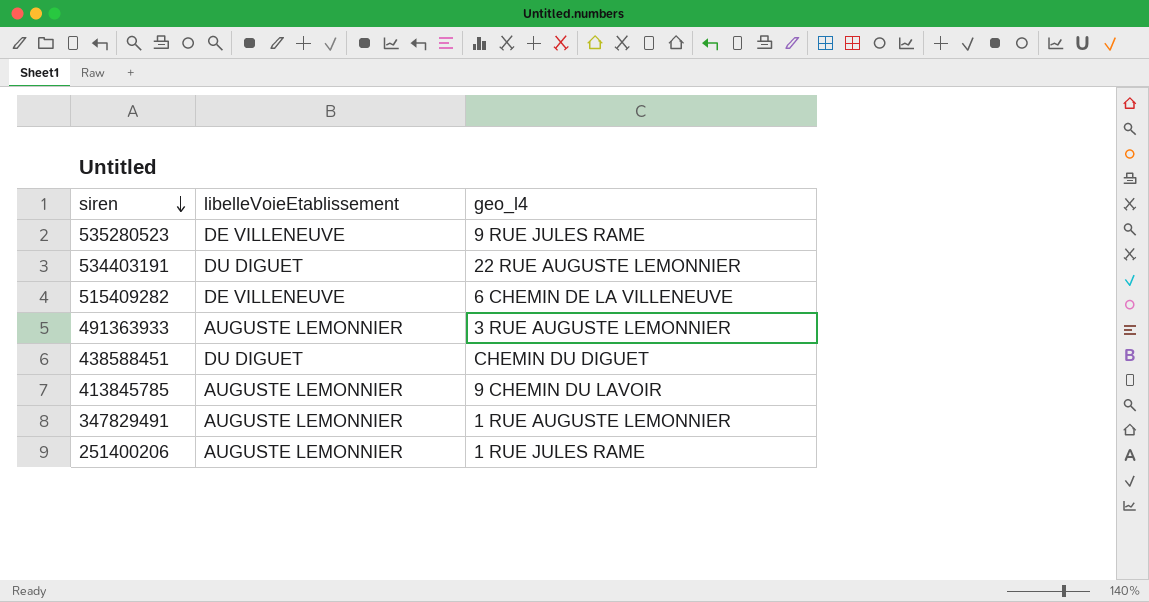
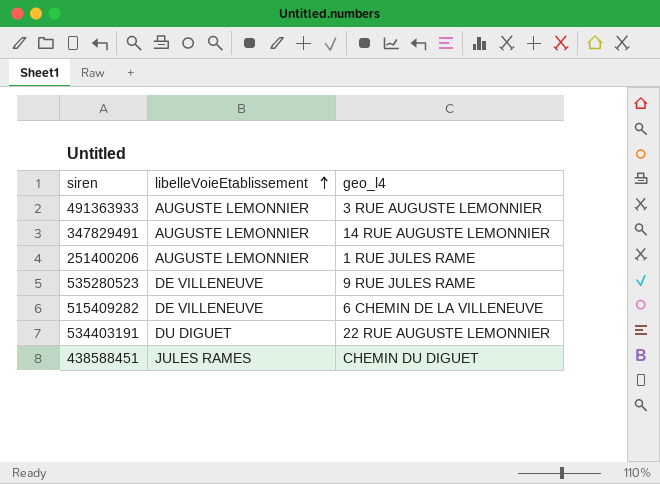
row order: siren descending -> libelleVoieEtablissement ascending
row 413845785: AUGUSTE LEMONNIER | 9 CHEMIN DU LAVOIR -> none
347829491 | geo_l4: 1 RUE AUGUSTE LEMONNIER -> 14 RUE AUGUSTE LEMONNIER
438588451 | libelleVoieEtablissement: DU DIGUET -> JULES RAMES

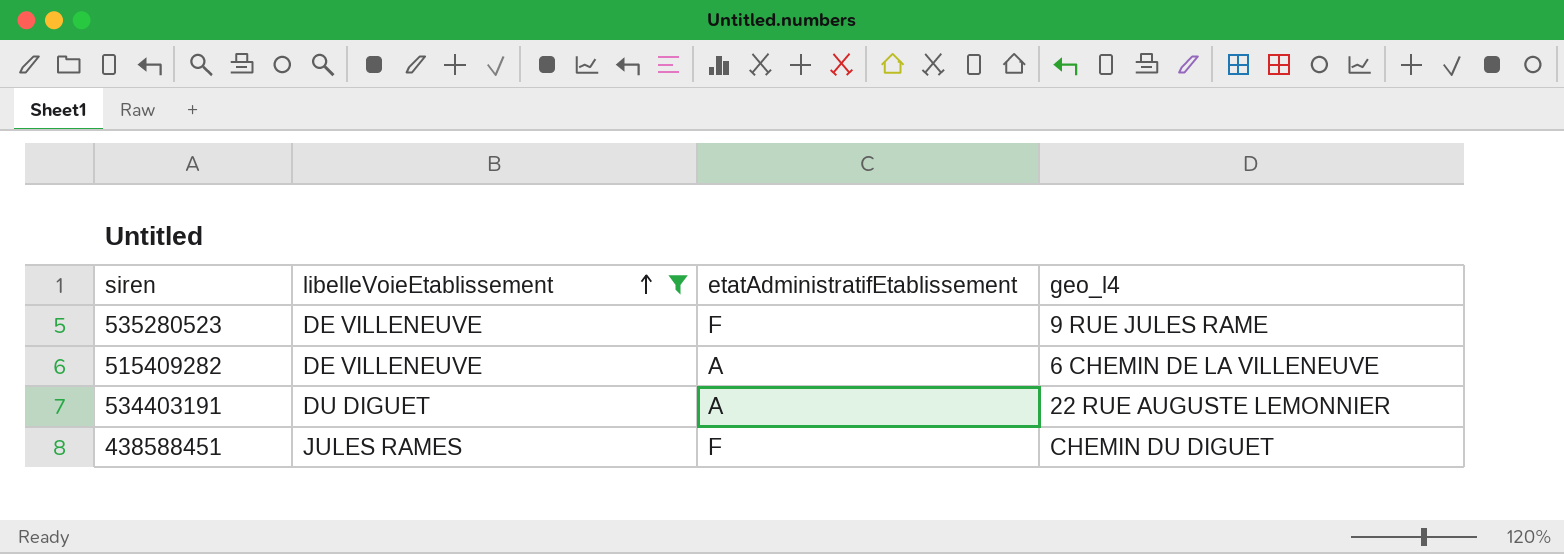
filter: none -> libelleVoieEtablissement != AUGUSTE LEMONNIER
column etatAdministratifEtablissement | position: none -> 3

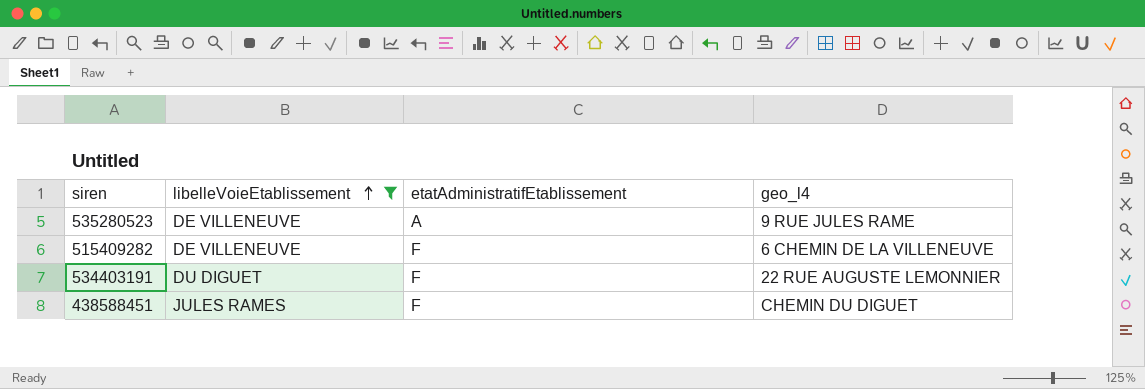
535280523 | etatAdministratifEtablissement: F -> A
515409282 | etatAdministratifEtablissement: A -> F
534403191 | etatAdministratifEtablissement: A -> F

